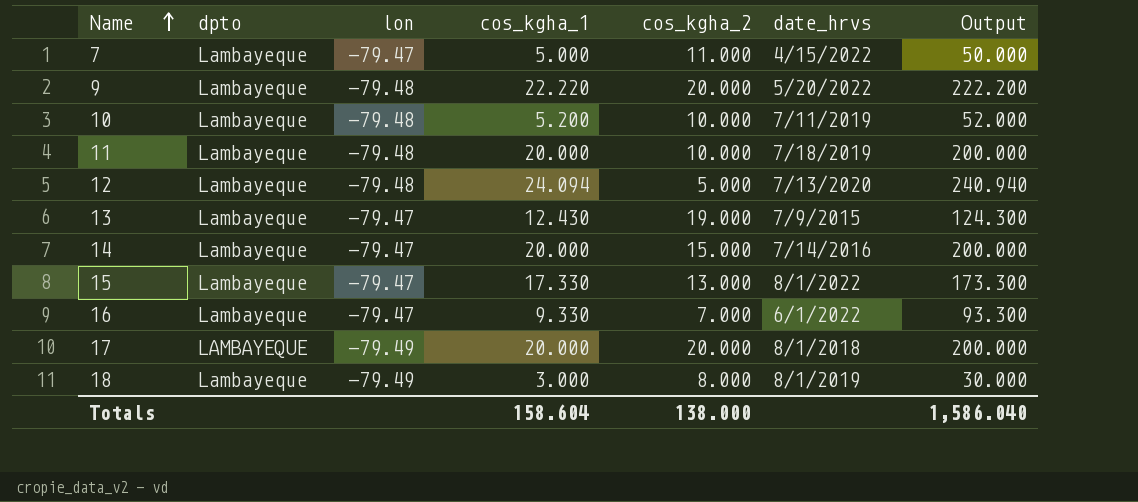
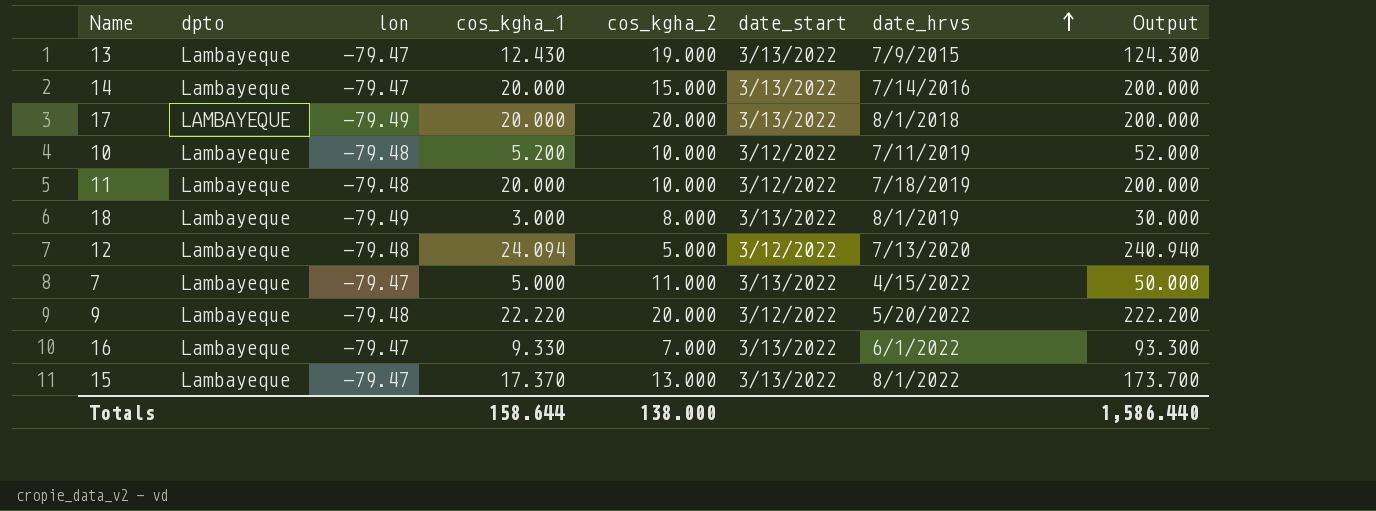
row order: Name ascending -> date_hrvs ascending
column date_start | position: none -> 6
15 | cos_kgha_1: 17.330 -> 17.370
15 | Output: 173.300 -> 173.700
Totals | cos_kgha_1: 158.604 -> 158.644
Totals | Output: 1,586.040 -> 1,586.440

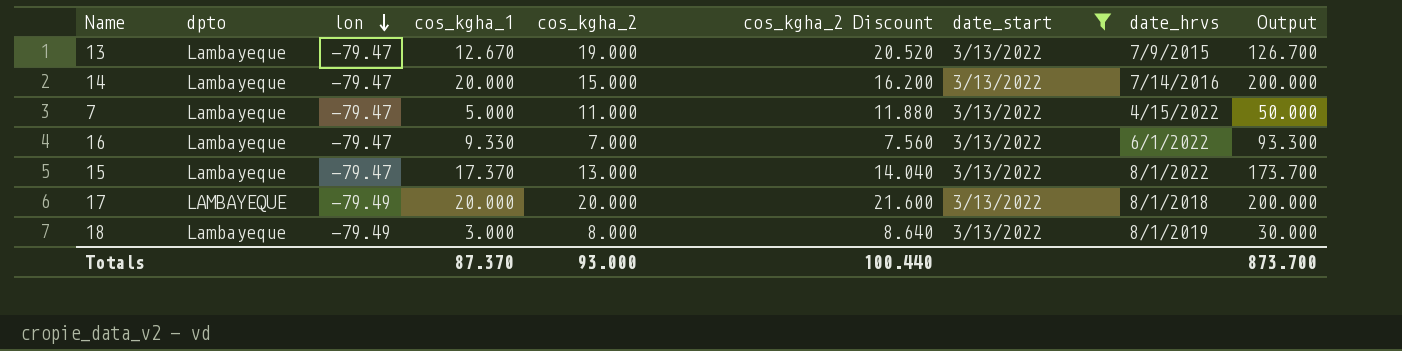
filter: none -> date_start = 3/13/2022
row order: date_hrvs ascending -> lon descending
column cos_kgha_2 Discount | formula: none -> [cos_kgha_2] * 1.08
13 | cos_kgha_1: 12.430 -> 12.670
13 | Output: 124.300 -> 126.700
Totals | cos_kgha_1: 158.644 -> 87.370
Totals | cos_kgha_2: 138.000 -> 93.000
Totals | Output: 1,586.440 -> 873.700

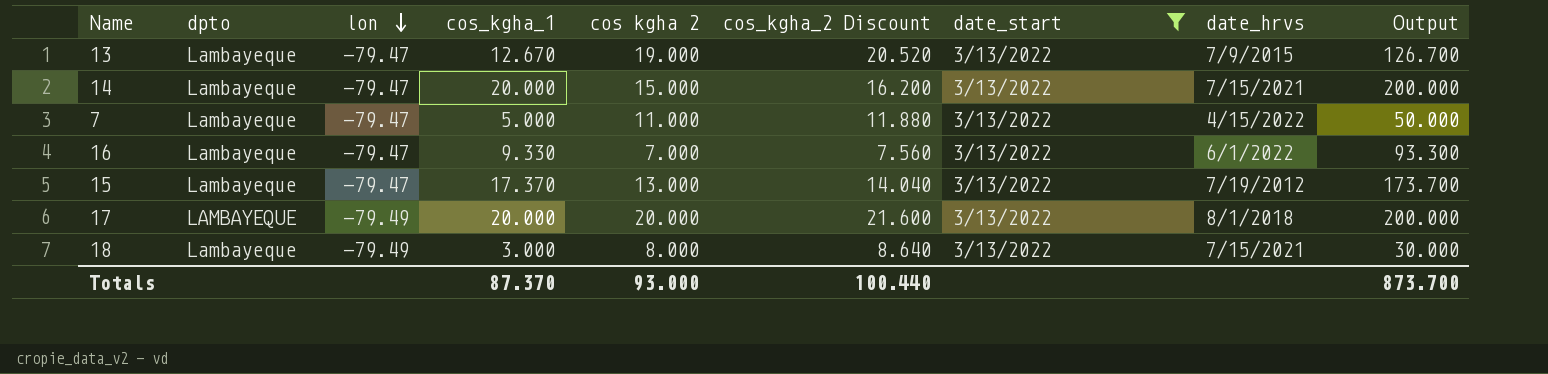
column name: cos_kgha_2 -> cos kgha 2
14 | date_hrvs: 7/14/2016 -> 7/15/2021
15 | date_hrvs: 8/1/2022 -> 7/19/2012
18 | date_hrvs: 8/1/2019 -> 7/15/2021

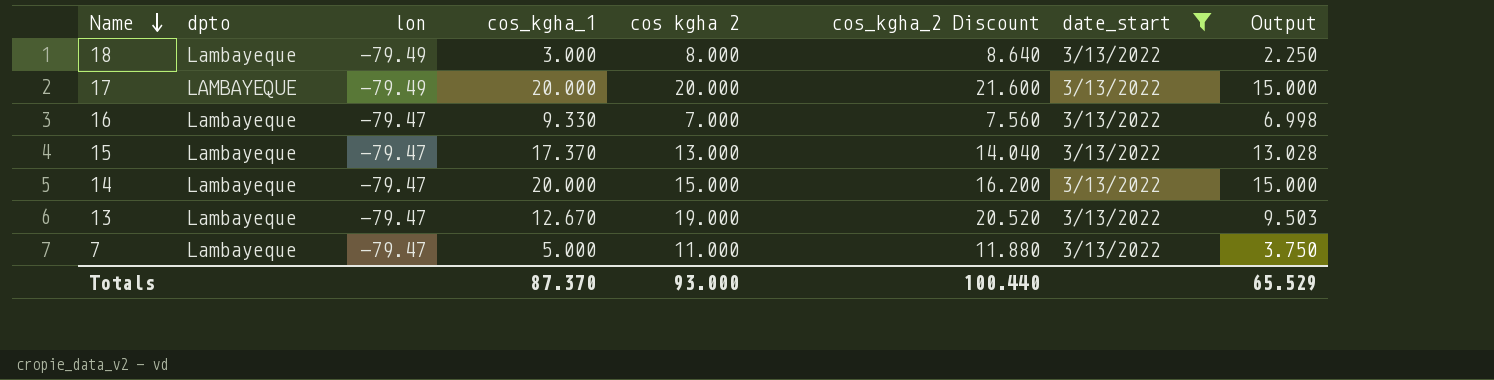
row order: lon descending -> Name descending
column date_hrvs | position: 8 -> none
column Output | formula: [cos_kgha_1] * 10 -> [cos_kgha_1] * 0.75
Totals | Output: 873.700 -> 65.529

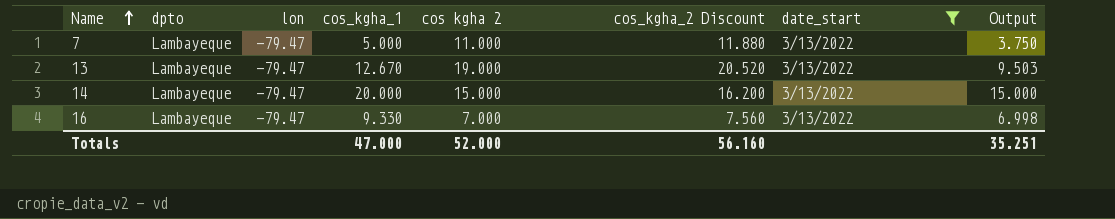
row order: Name descending -> Name ascending
row 18: Lambayeque | -79.49 | 3.000 | 8.000 | 8.640 | 3/13/2022 | 2.250 -> none
row 17: LAMBAYEQUE | -79.49 | 20.000 | 20.000 | 21.600 | 3/13/2022 | 15.000 -> none
row 15: Lambayeque | -79.47 | 17.370 | 13.000 | 14.040 | 3/13/2022 | 13.028 -> none
Totals | cos_kgha_1: 87.370 -> 47.000
Totals | cos kgha 2: 93.000 -> 52.000
Totals | cos_kgha_2 Discount: 100.440 -> 56.160
Totals | Output: 65.529 -> 35.251

